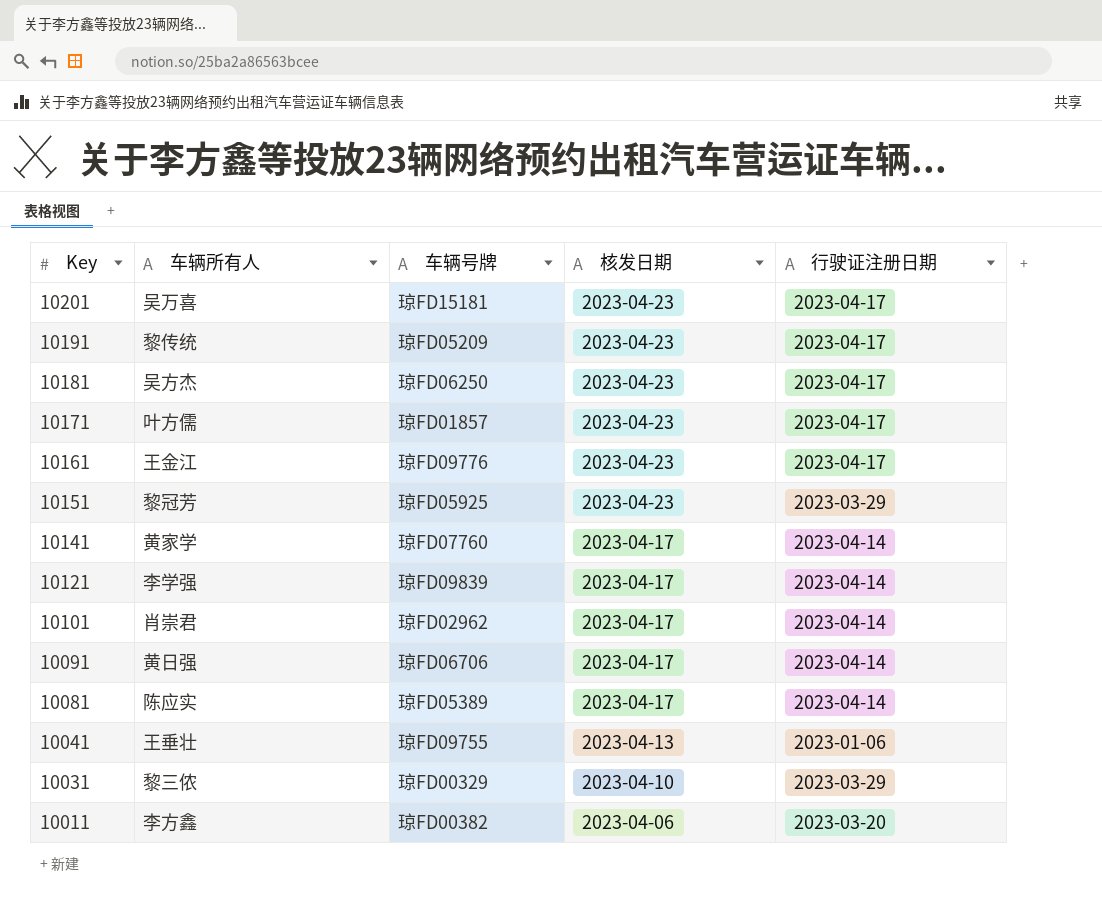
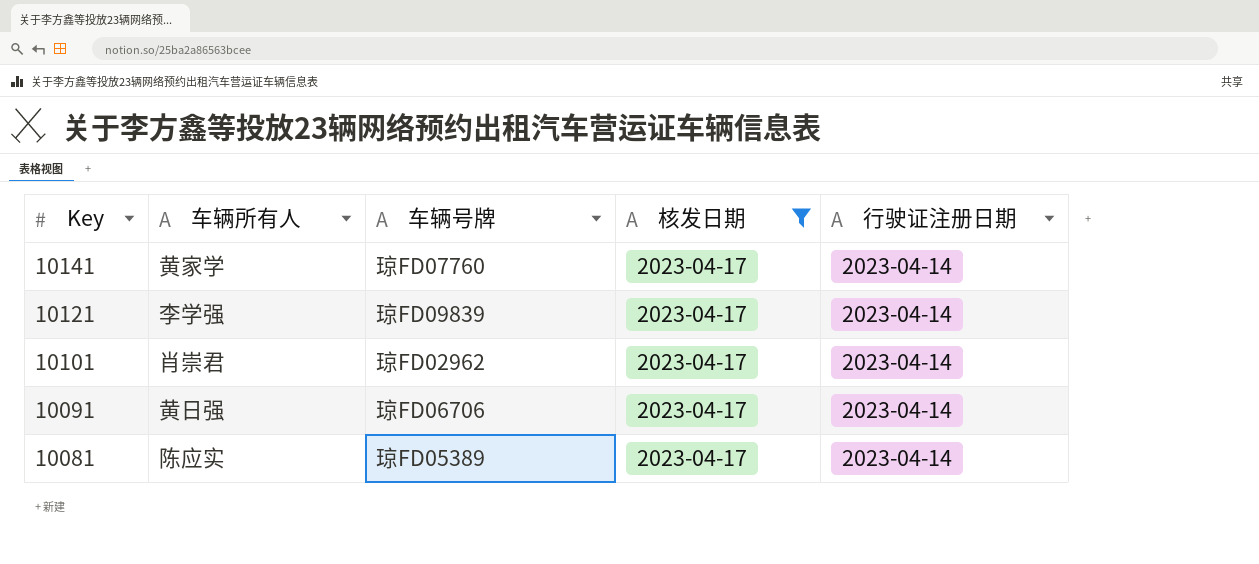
filter: none -> 核发日期 = 2023-04-17

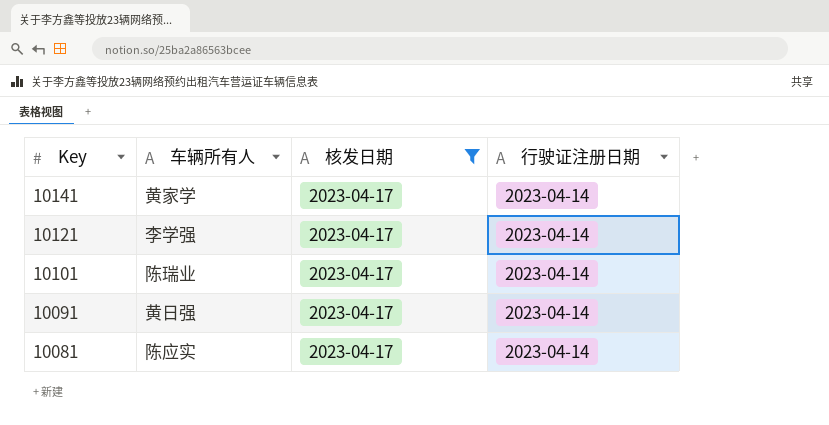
column 车辆号牌 | position: 3 -> none
10101 | 车辆所有人: 肖崇君 -> 陈瑞业

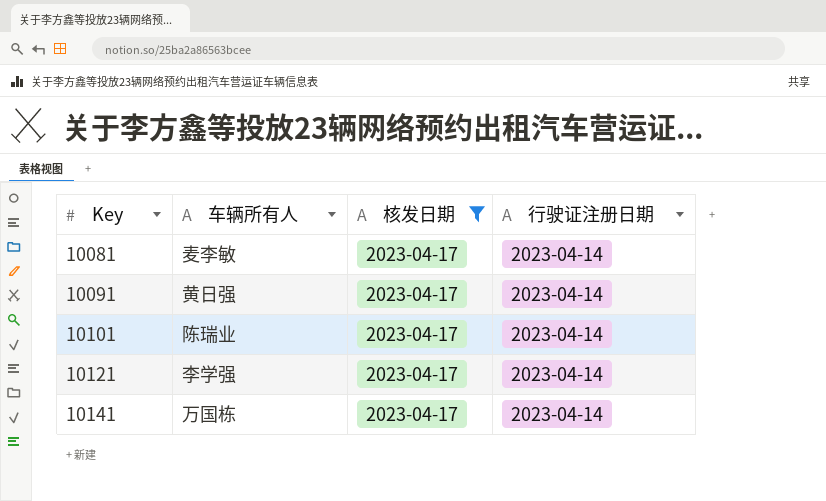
row order: Key descending -> Key ascending
10081 | 车辆所有人: 陈应实 -> 麦李敏
10141 | 车辆所有人: 黄家学 -> 万国栋

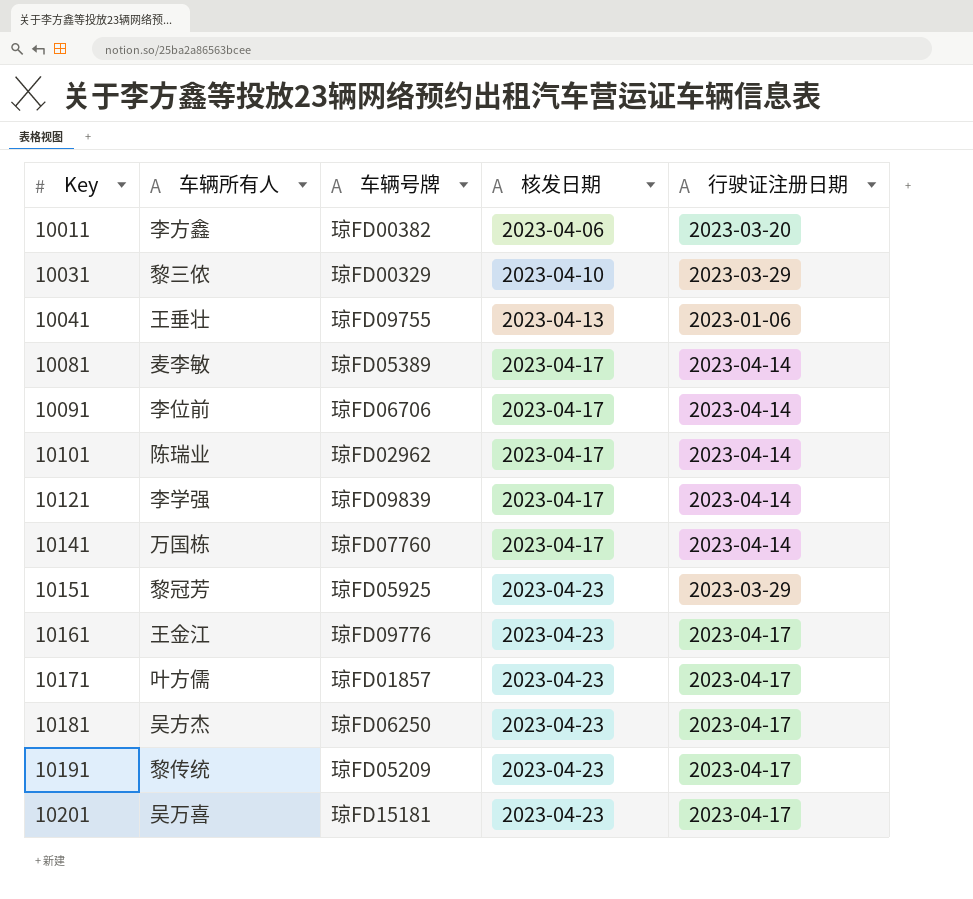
filter: 核发日期 = 2023-04-17 -> none
column 车辆号牌 | position: none -> 3
10091 | 车辆所有人: 黄日强 -> 李位前

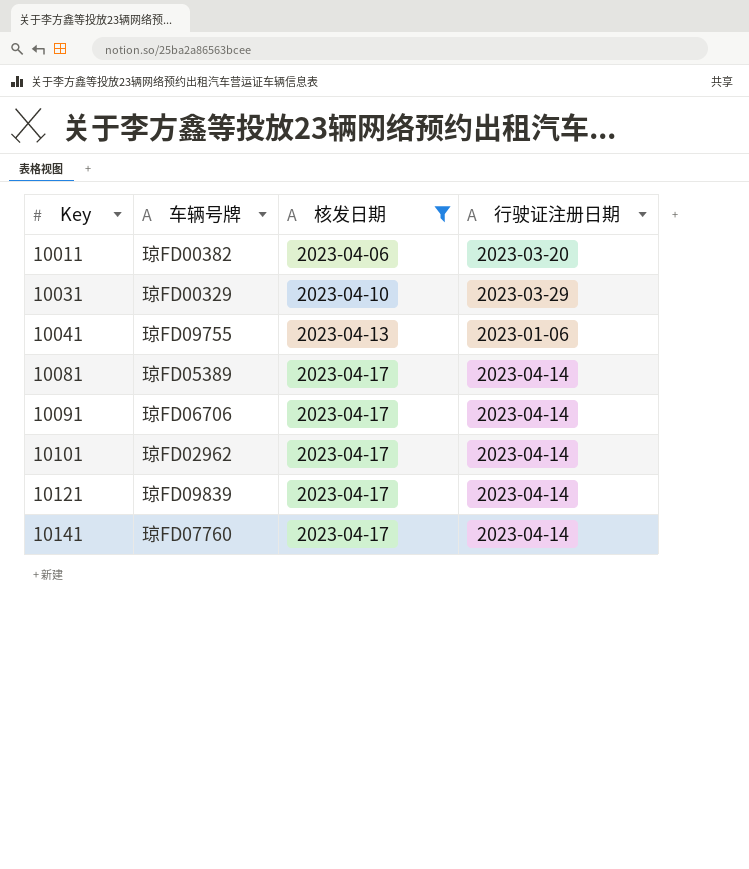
filter: none -> 核发日期 != 2023-04-23
column 车辆所有人 | position: 2 -> none

